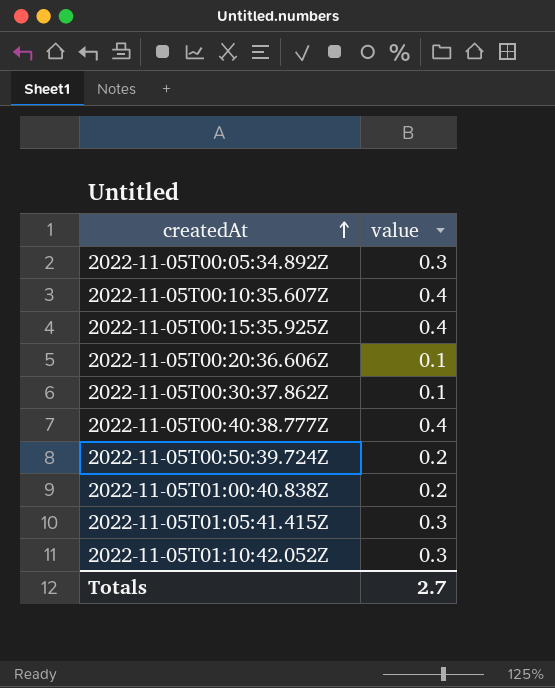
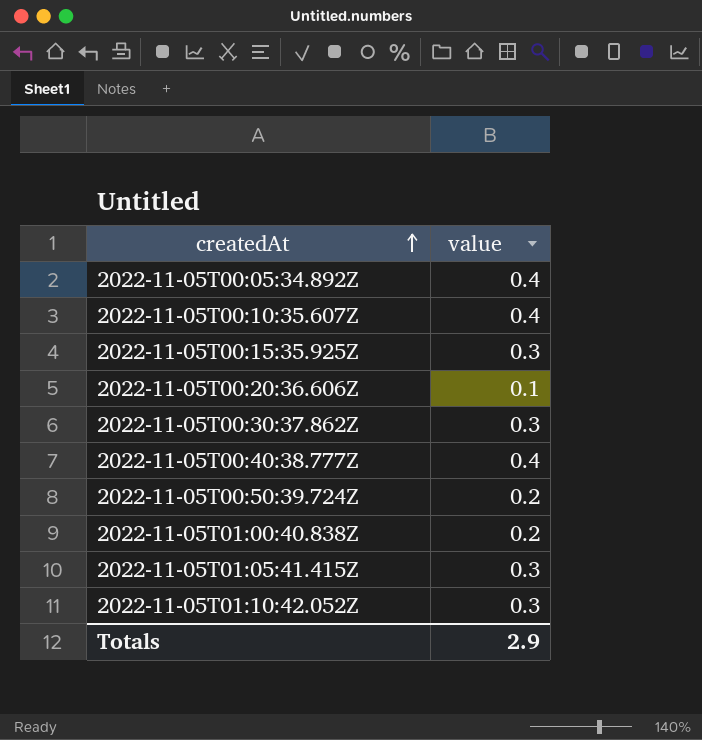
2022-11-05T00:05:34.892Z | value: 0.3 -> 0.4
2022-11-05T00:15:35.925Z | value: 0.4 -> 0.3
2022-11-05T00:30:37.862Z | value: 0.1 -> 0.3
Totals | value: 2.7 -> 2.9

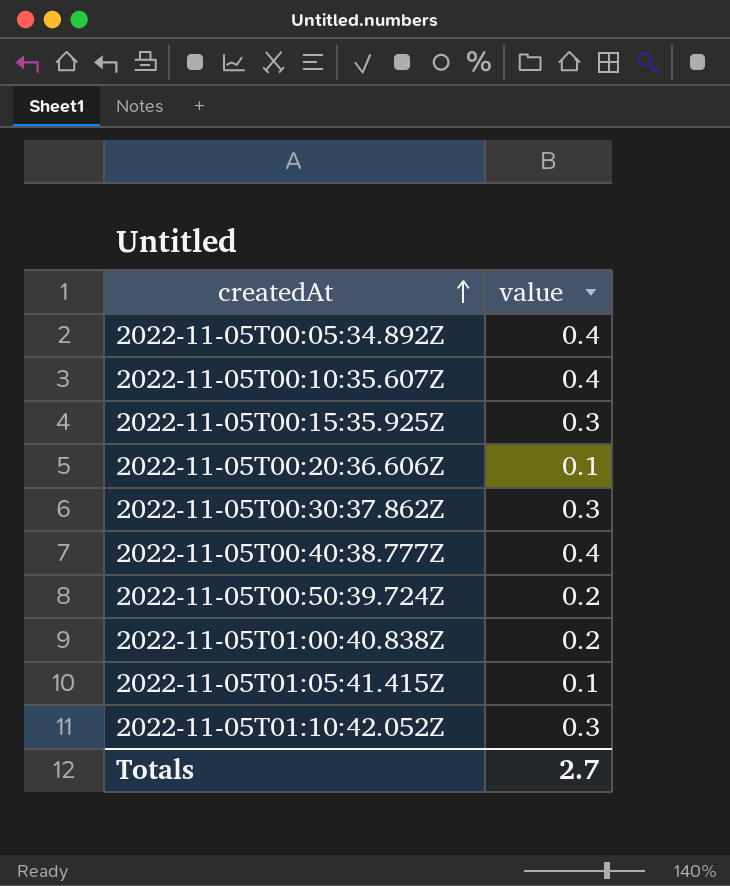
2022-11-05T01:05:41.415Z | value: 0.3 -> 0.1
Totals | value: 2.9 -> 2.7

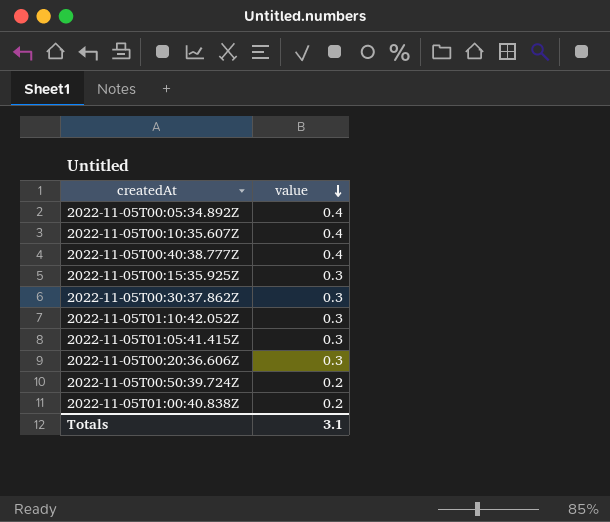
row order: createdAt ascending -> value descending
2022-11-05T01:05:41.415Z | value: 0.1 -> 0.3
2022-11-05T00:20:36.606Z | value: 0.1 -> 0.3
Totals | value: 2.7 -> 3.1

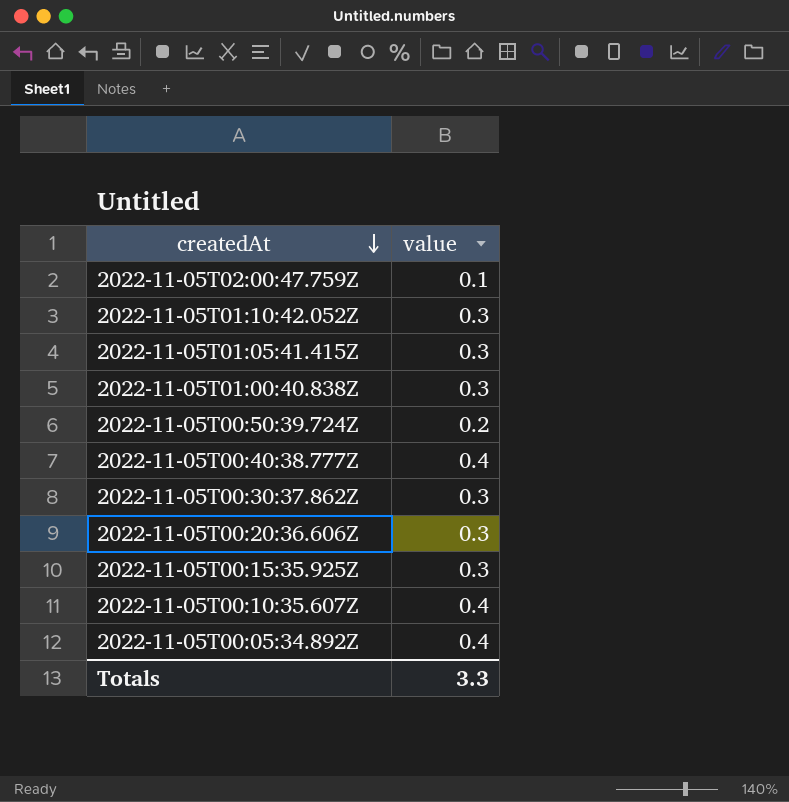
row order: value descending -> createdAt descending
row 2022-11-05T02:00:47.759Z: none -> 0.1
2022-11-05T01:00:40.838Z | value: 0.2 -> 0.3
Totals | value: 3.1 -> 3.3

